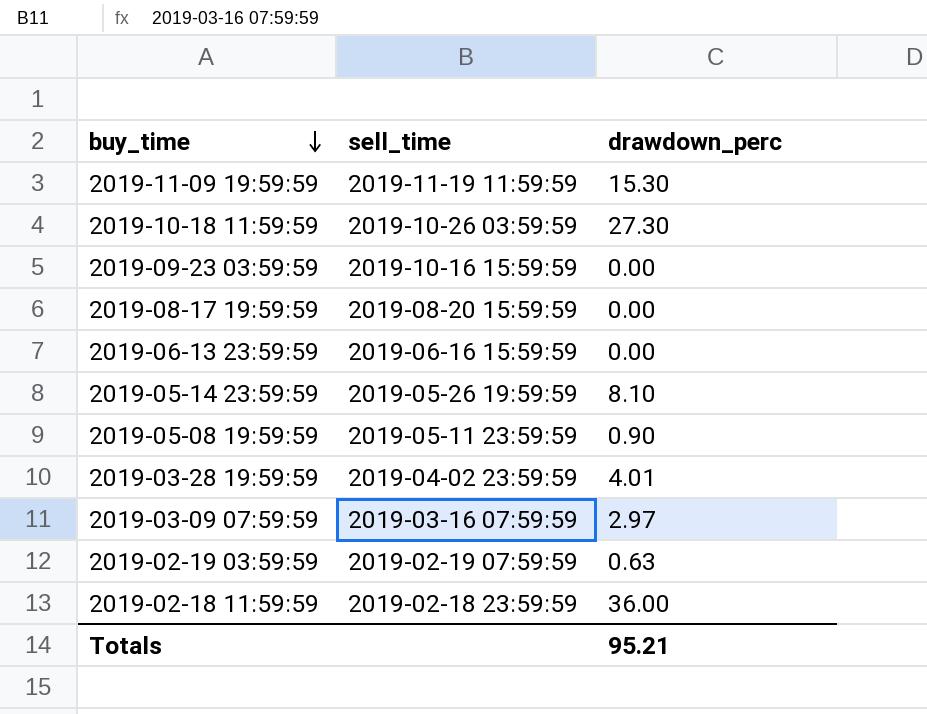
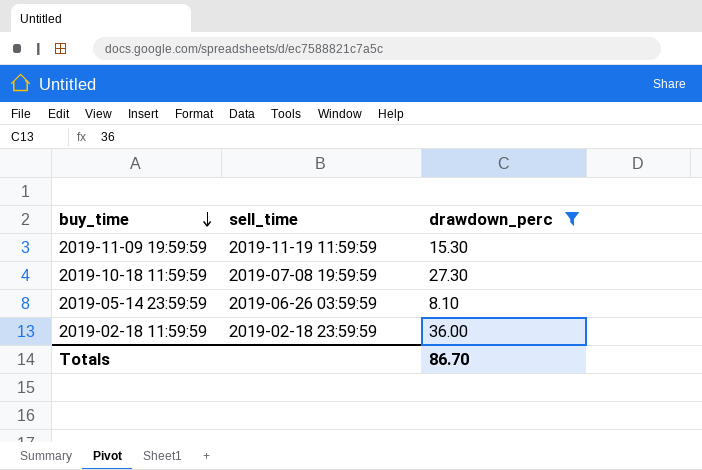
filter: none -> drawdown_perc >= 8.10
2019-10-18 11:59:59 | sell_time: 2019-10-26 03:59:59 -> 2019-07-08 19:59:59
2019-05-14 23:59:59 | sell_time: 2019-05-26 19:59:59 -> 2019-06-26 03:59:59
Totals | drawdown_perc: 95.21 -> 86.70

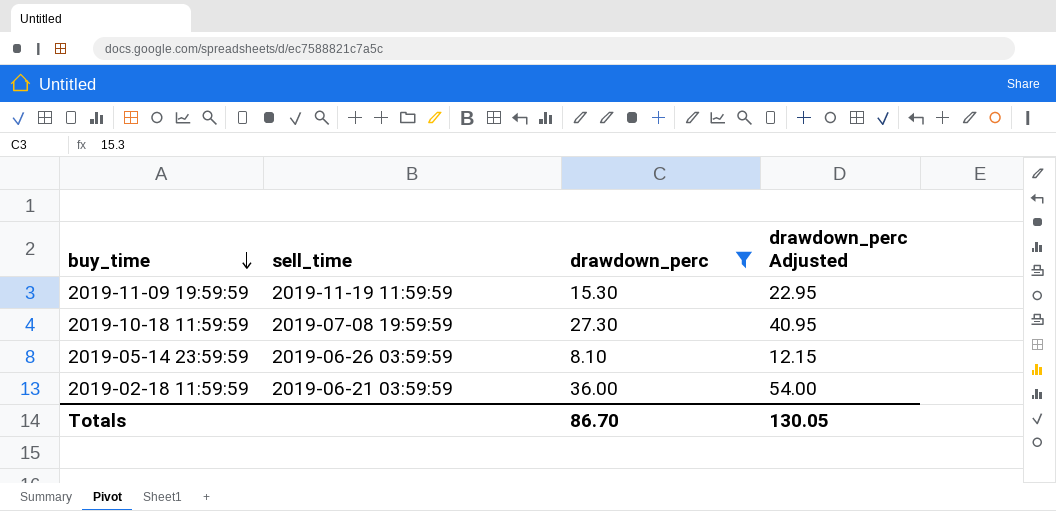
column drawdown_perc Adjusted | formula: none -> [drawdown_perc] * 1.5
2019-02-18 11:59:59 | sell_time: 2019-02-18 23:59:59 -> 2019-06-21 03:59:59

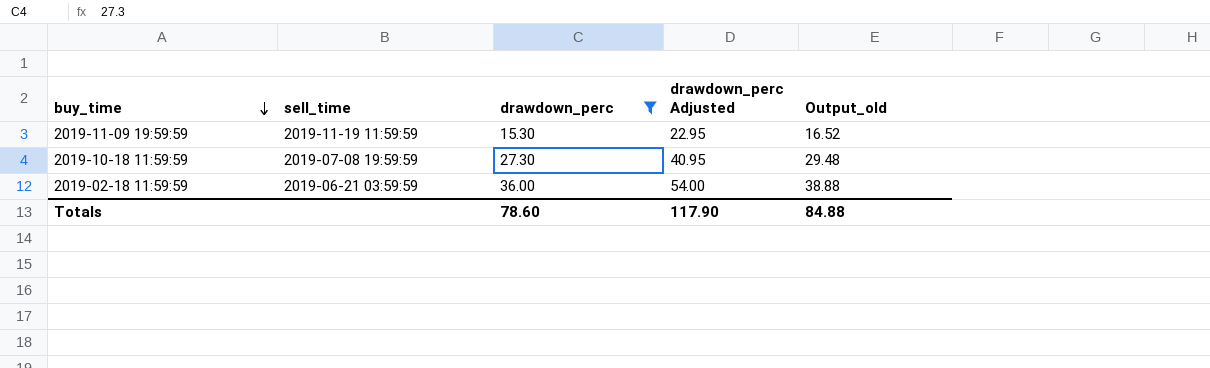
column Output_old | formula: none -> [drawdown_perc] * 1.08
row 2019-05-14 23:59:59: 2019-06-26 03:59:59 | 8.10 | 12.15 -> none
Totals | drawdown_perc: 86.70 -> 78.60
Totals | drawdown_perc Adjusted: 130.05 -> 117.90

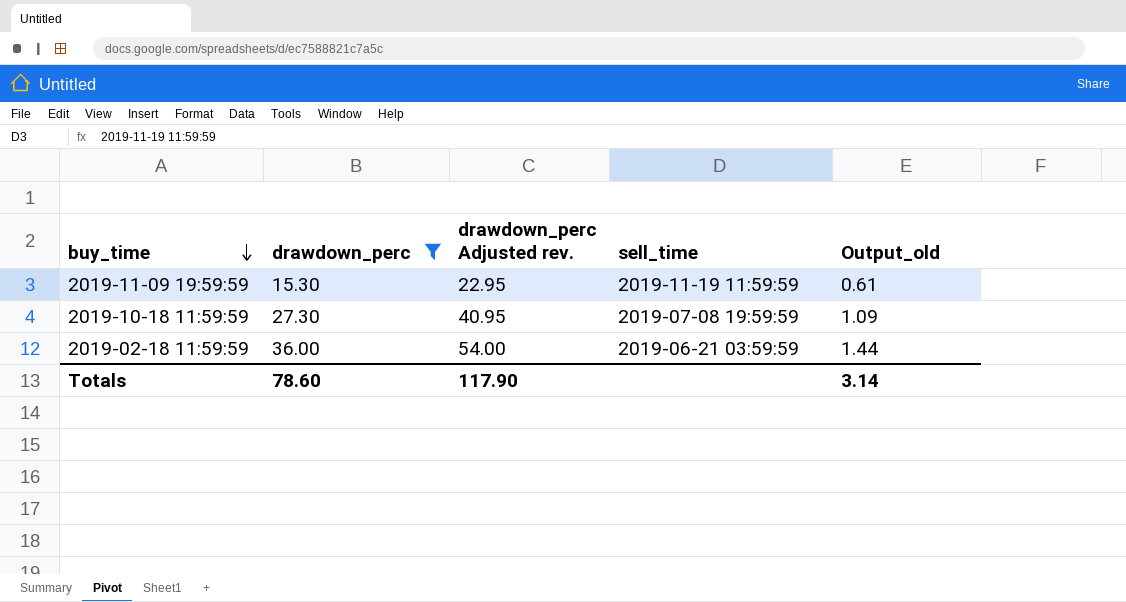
column name: drawdown_perc Adjusted -> drawdown_perc Adjusted rev.
column sell_time | position: 2 -> 4
column Output_old | formula: [drawdown_perc] * 1.08 -> [drawdown_perc] * 0.04
Totals | Output_old: 84.88 -> 3.14

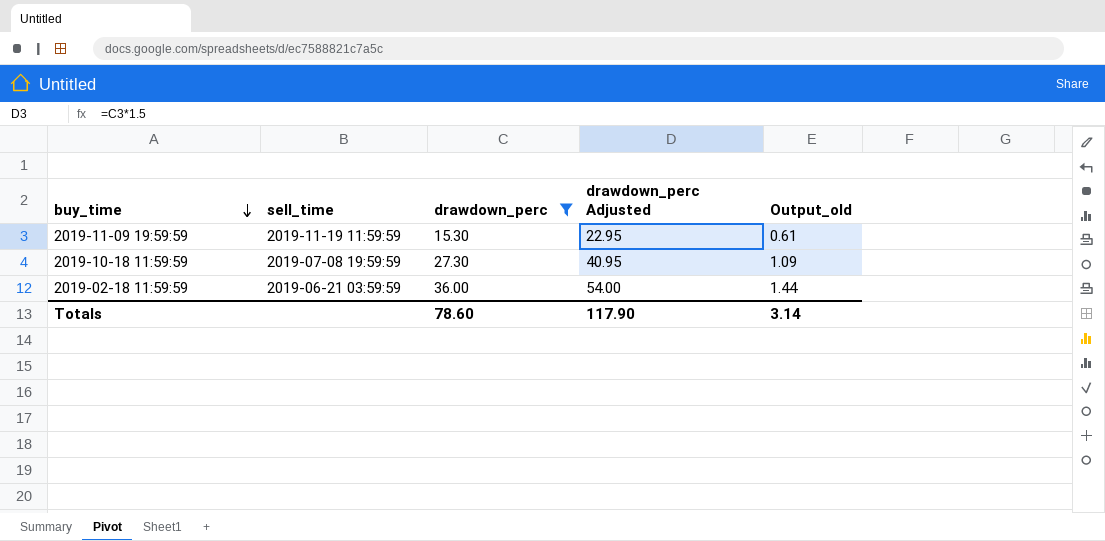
column sell_time | position: 4 -> 2
column name: drawdown_perc Adjusted rev. -> drawdown_perc Adjusted

